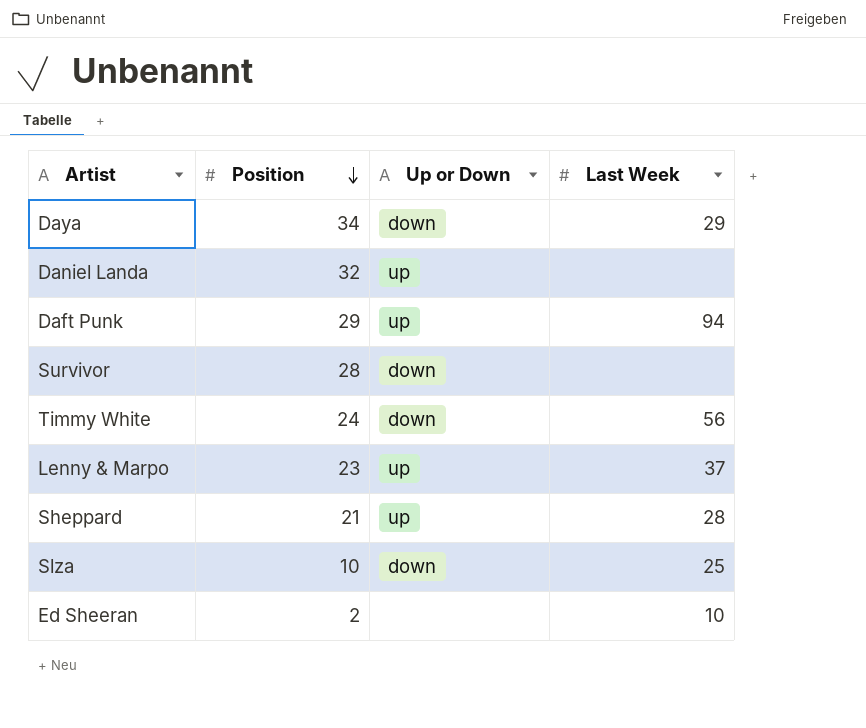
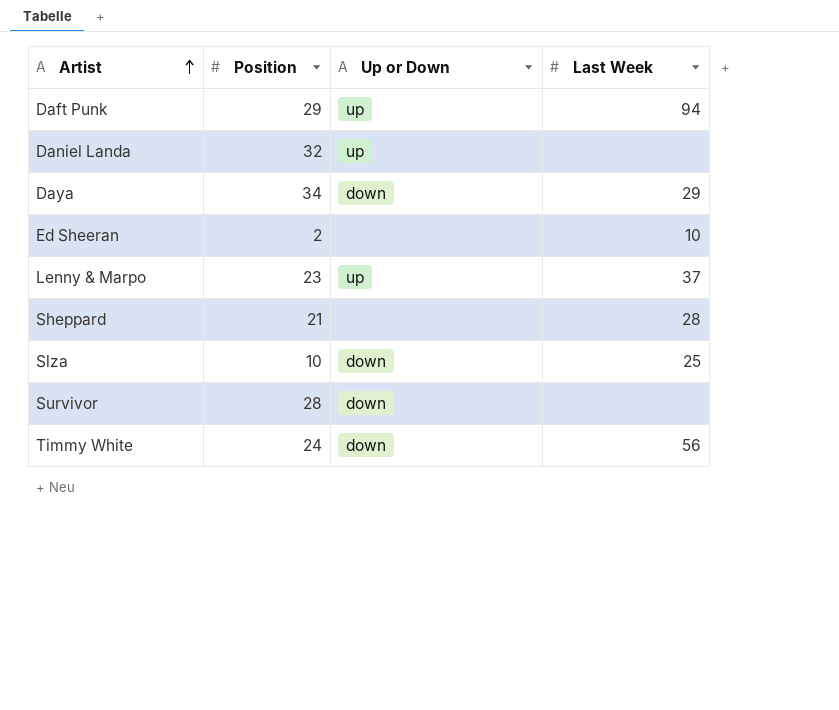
row order: Position descending -> Artist ascending
Sheppard | Up or Down: up -> none

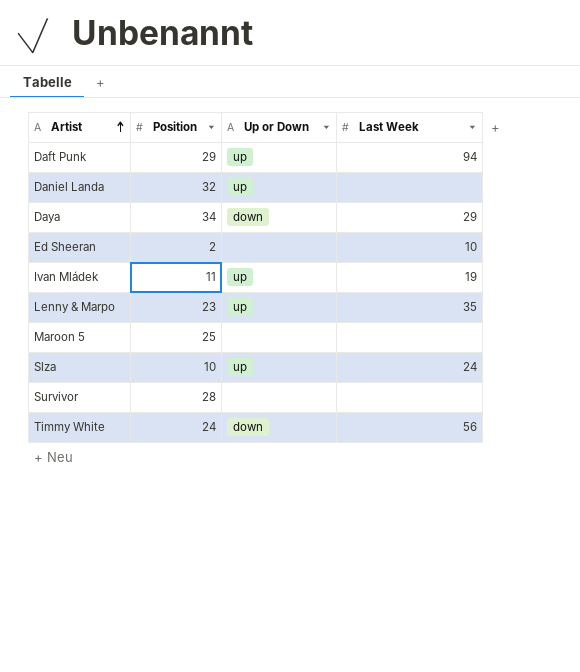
row Sheppard: 21 | none | 28 -> none
row Ivan Mládek: none -> 11 | up | 19
Lenny & Marpo | Last Week: 37 -> 35
row Maroon 5: none -> 25 | none | none
Slza | Up or Down: down -> up
Slza | Last Week: 25 -> 24
Survivor | Up or Down: down -> none

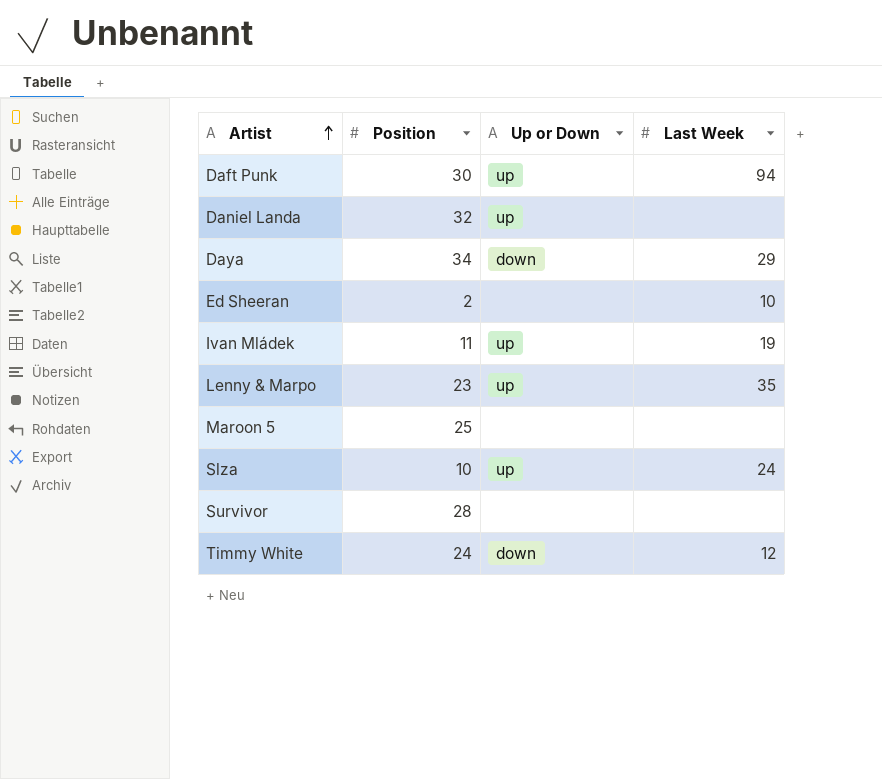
Daft Punk | Position: 29 -> 30
Timmy White | Last Week: 56 -> 12

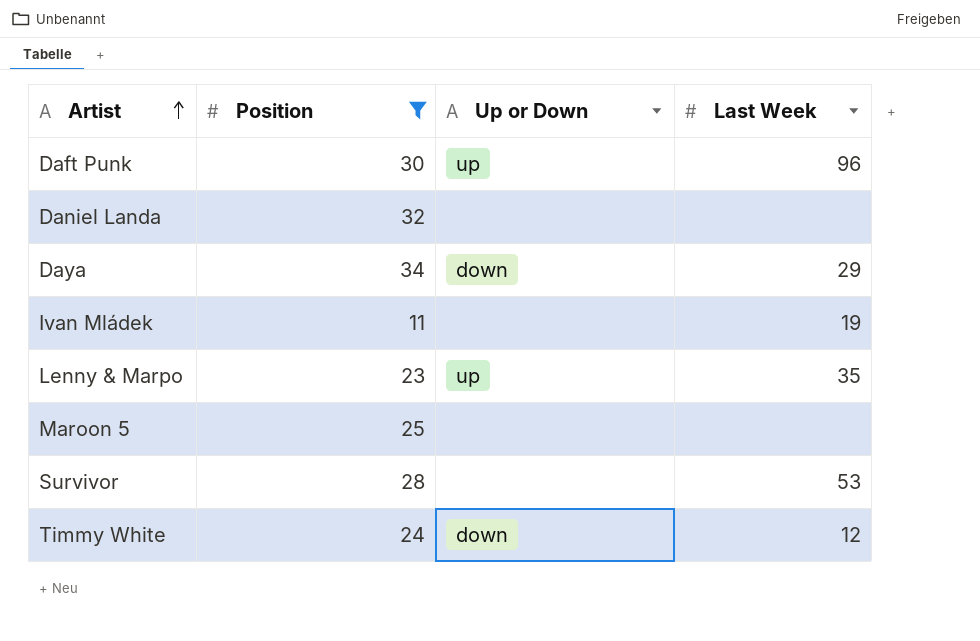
filter: none -> Position >= 11
Daft Punk | Last Week: 94 -> 96
Daniel Landa | Up or Down: up -> none
Ivan Mládek | Up or Down: up -> none
Survivor | Last Week: none -> 53

